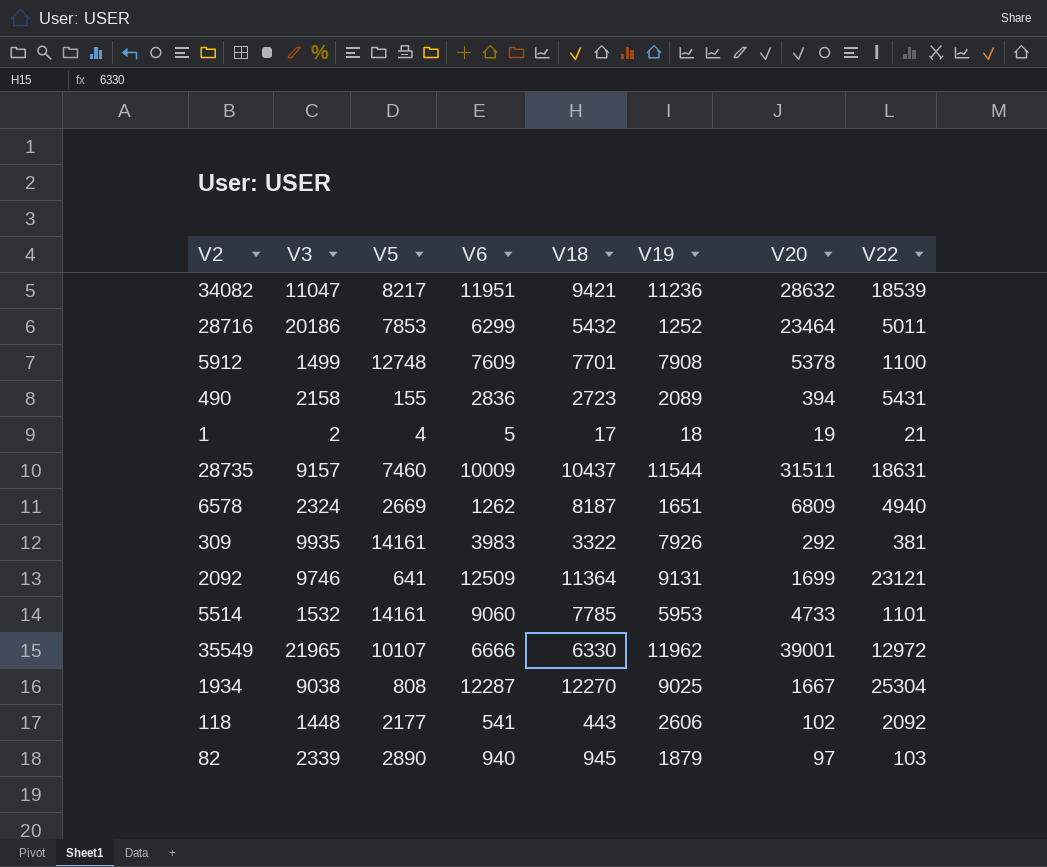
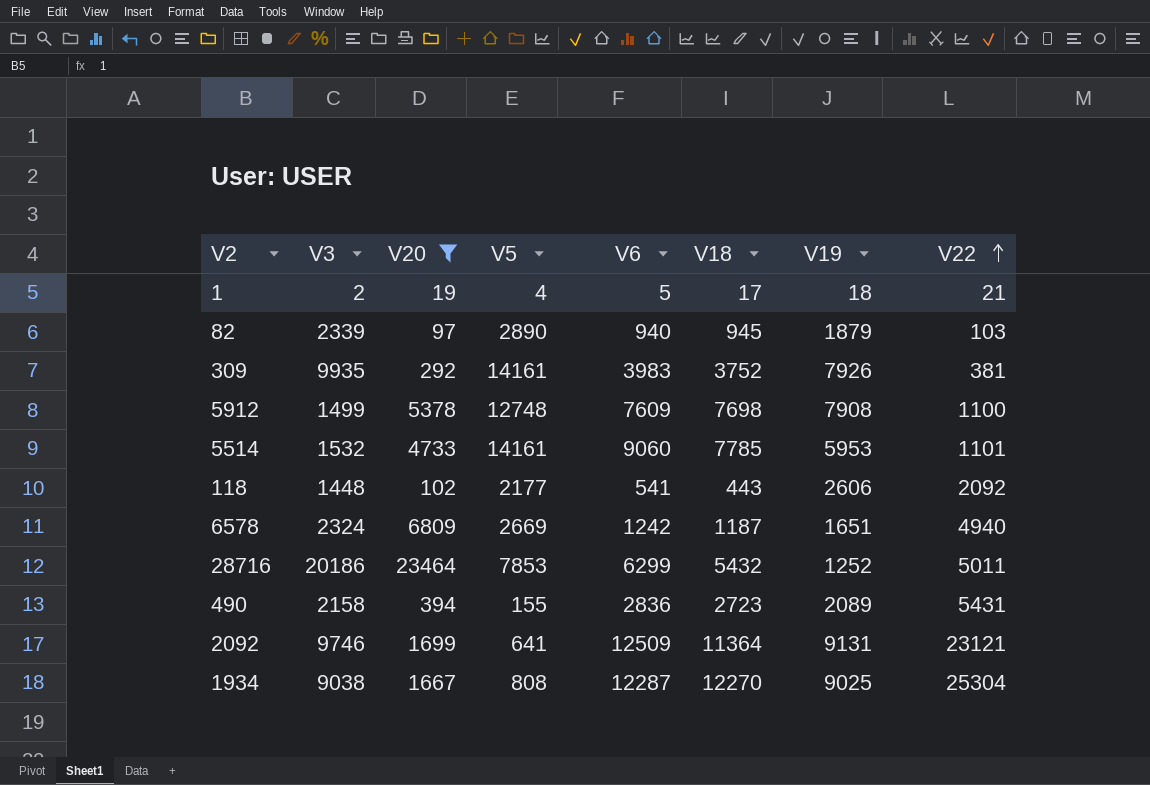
filter: none -> V20 <= 23464
row order: none -> V22 ascending
column V20 | position: 7 -> 3
309 | V18: 3322 -> 3752
5912 | V18: 7701 -> 7698
6578 | V6: 1262 -> 1242
6578 | V18: 8187 -> 1187

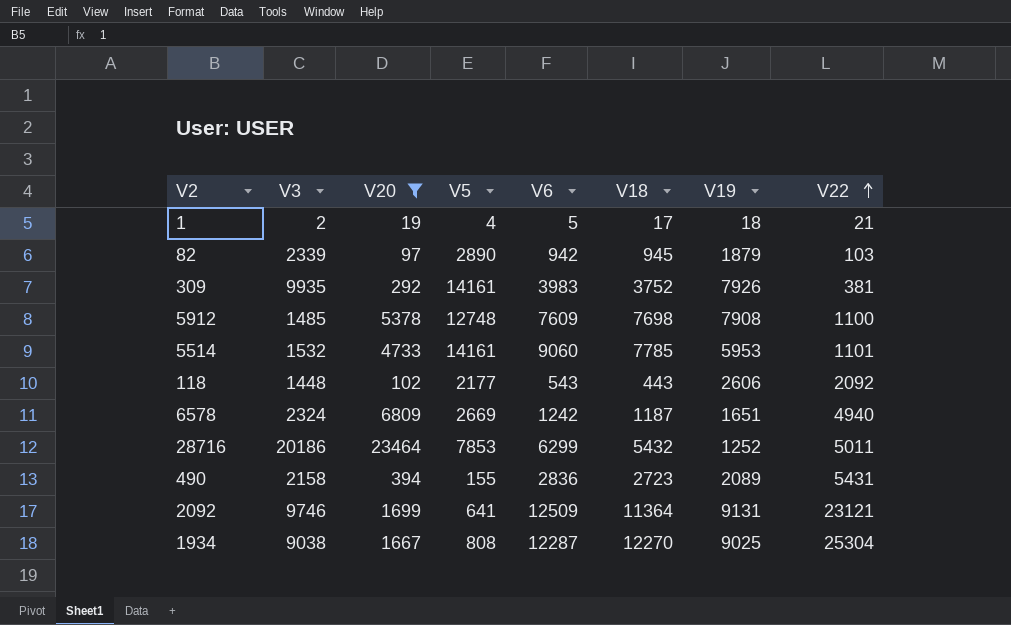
82 | V6: 940 -> 942
5912 | V3: 1499 -> 1485
118 | V6: 541 -> 543

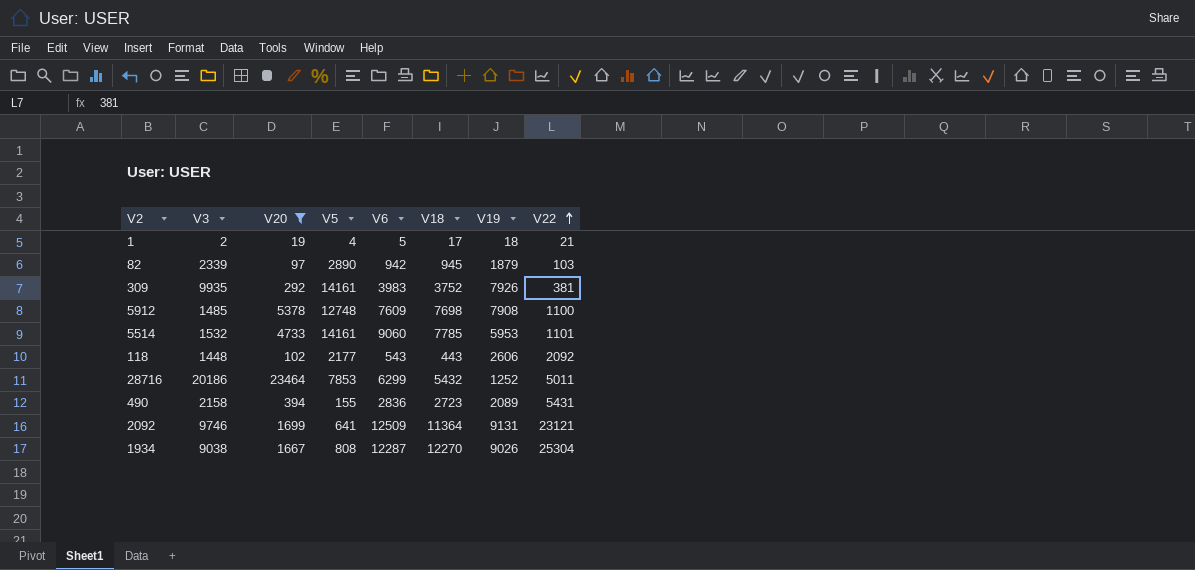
row 6578: 2324 | 6809 | 2669 | 1242 | 1187 | 1651 | 4940 -> none
1934 | V19: 9025 -> 9026

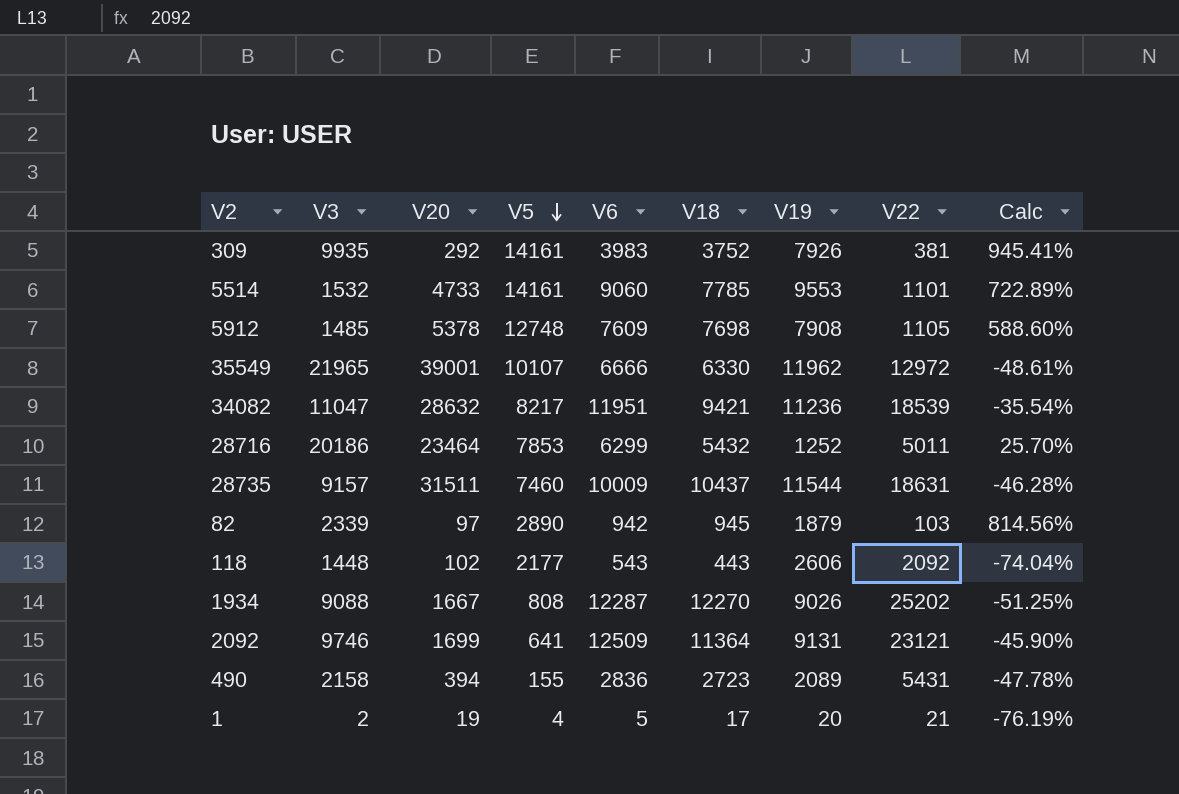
filter: V20 <= 23464 -> none
row order: V22 ascending -> V5 descending
column Calc | formula: none -> ([V6] - [V22]) / [V22]
5514 | V19: 5953 -> 9553
5912 | V22: 1100 -> 1105
1934 | V3: 9038 -> 9088
1934 | V22: 25304 -> 25202
1 | V19: 18 -> 20

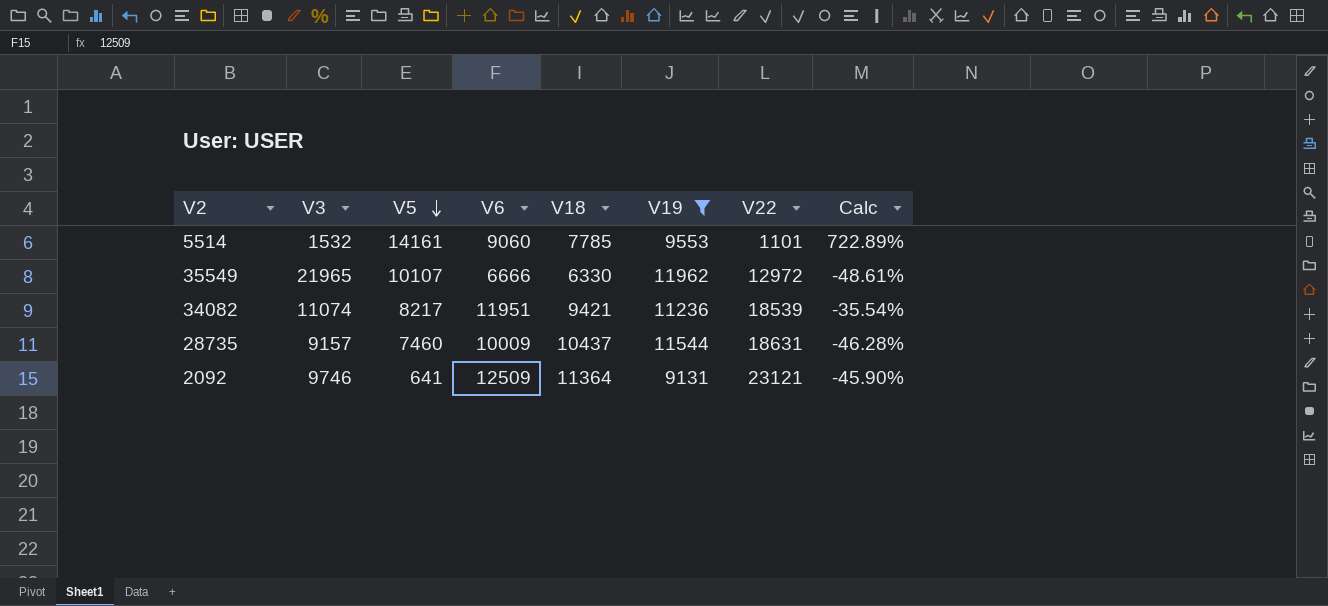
filter: none -> V19 >= 9131
column V20 | position: 3 -> none
34082 | V3: 11047 -> 11074

